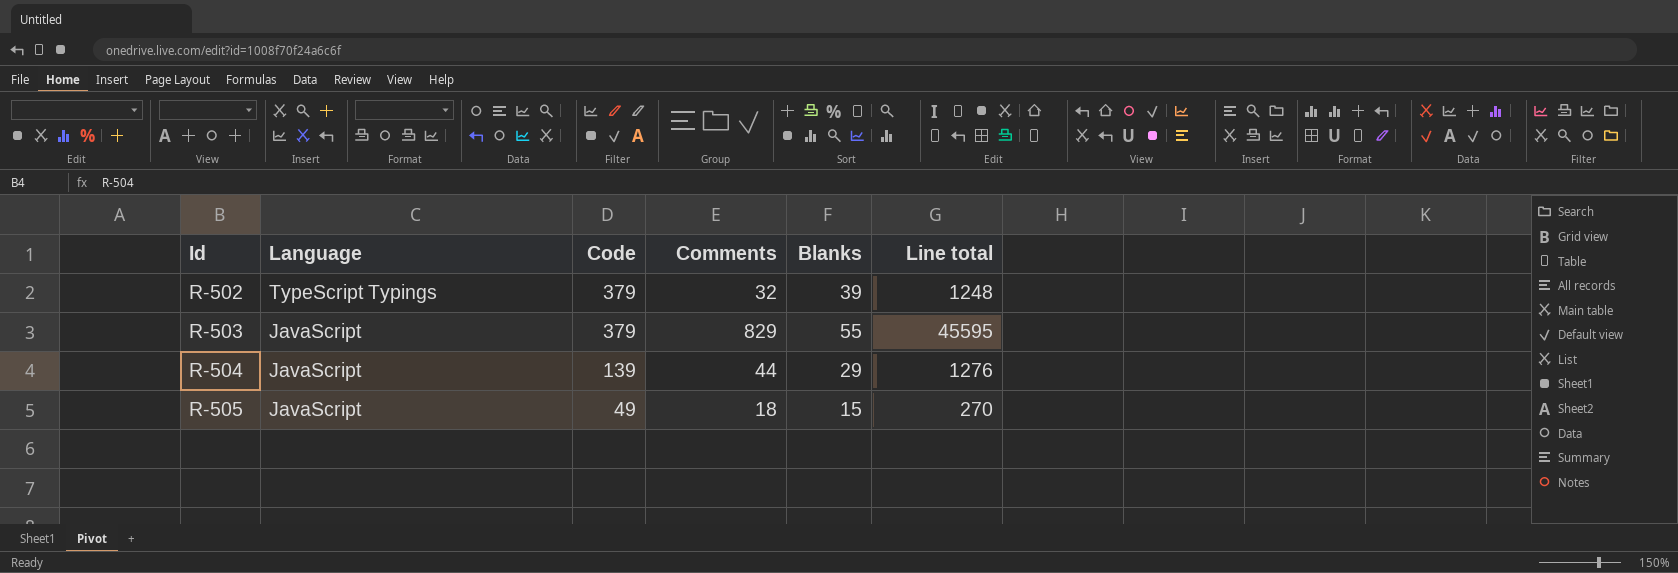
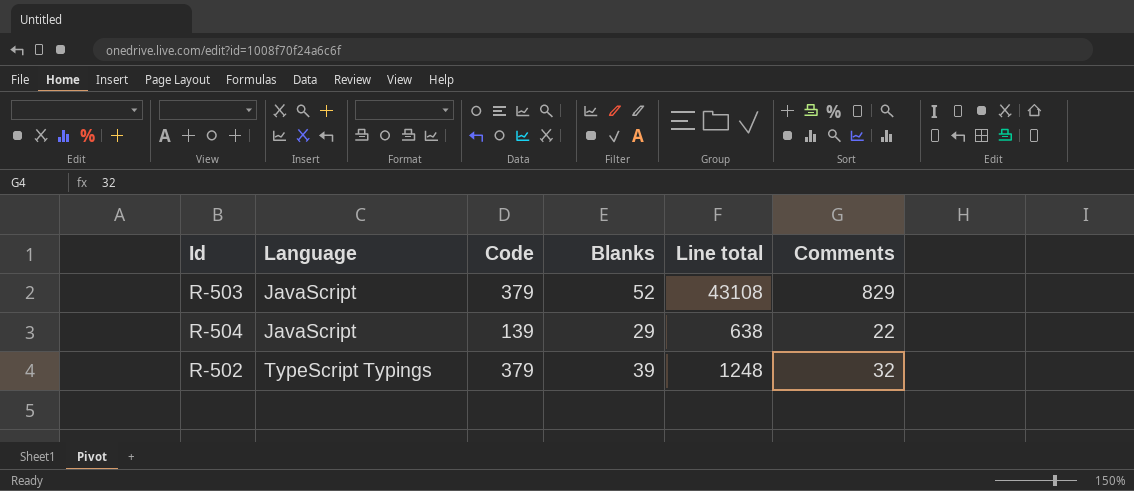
row order: Id ascending -> Language ascending
column Comments | position: 4 -> 6
row R-505: JavaScript | 49 | 18 | 15 | 270 -> none
R-503 | Blanks: 55 -> 52
R-503 | Line total: 45595 -> 43108
R-504 | Line total: 1276 -> 638
R-504 | Comments: 44 -> 22

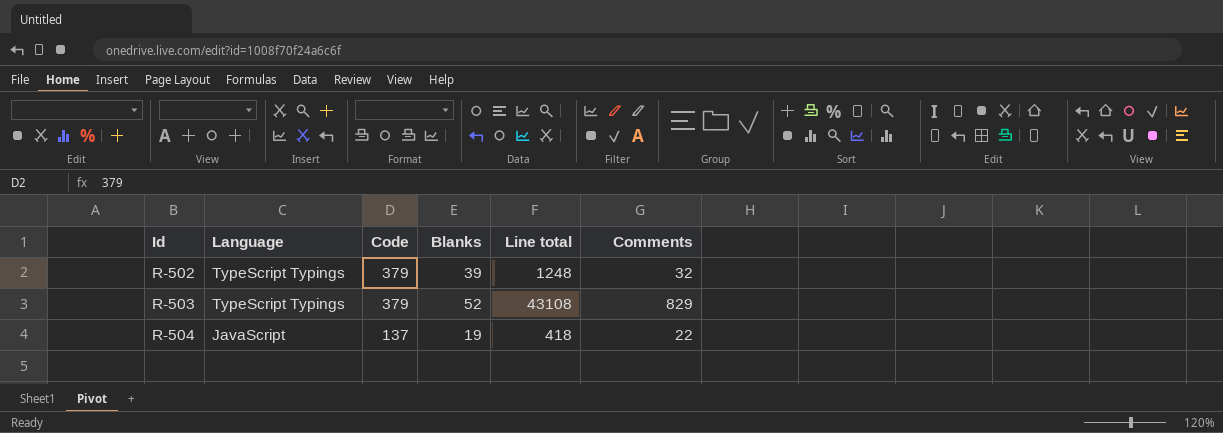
row order: Language ascending -> Id ascending
R-503 | Language: JavaScript -> TypeScript Typings
R-504 | Code: 139 -> 137
R-504 | Blanks: 29 -> 19
R-504 | Line total: 638 -> 418

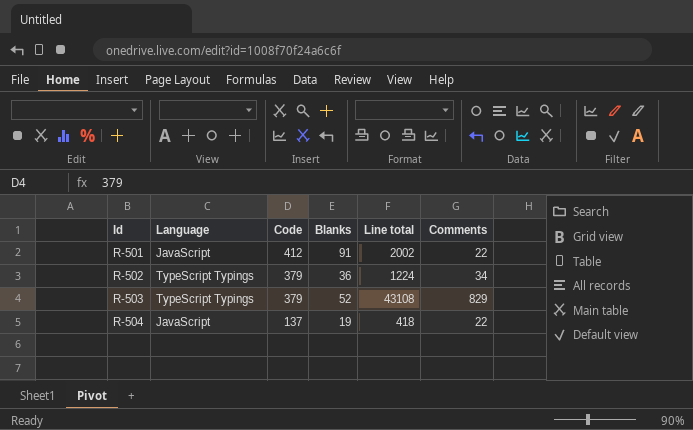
row R-501: none -> JavaScript | 412 | 91 | 2002 | 22
R-502 | Blanks: 39 -> 36
R-502 | Line total: 1248 -> 1224
R-502 | Comments: 32 -> 34

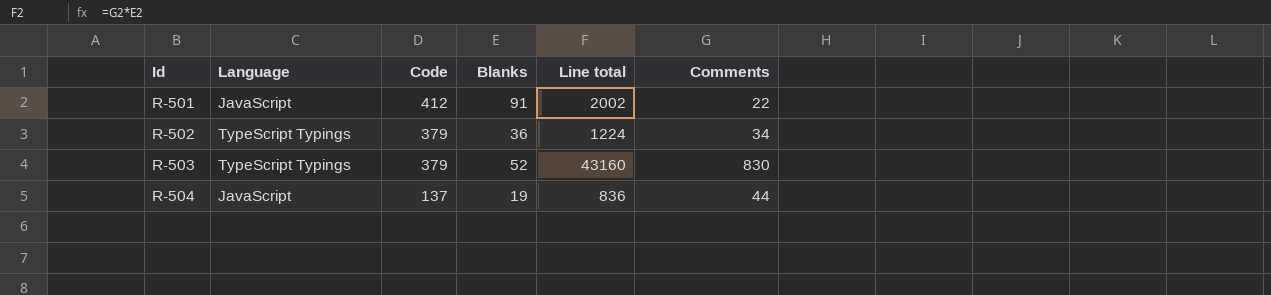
R-503 | Line total: 43108 -> 43160
R-503 | Comments: 829 -> 830
R-504 | Line total: 418 -> 836
R-504 | Comments: 22 -> 44

